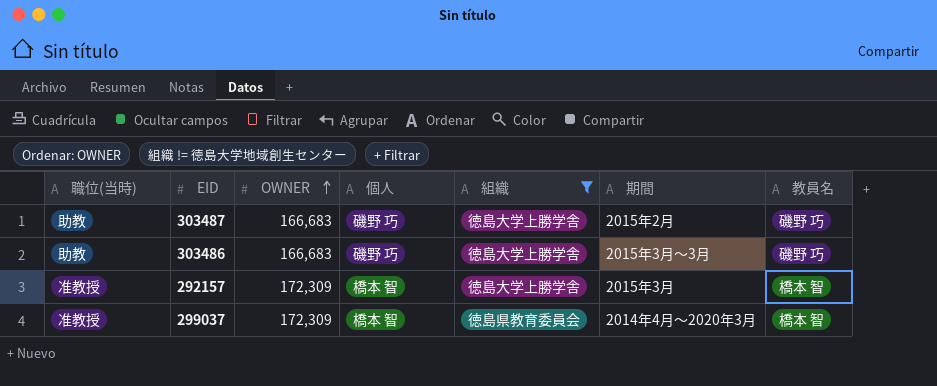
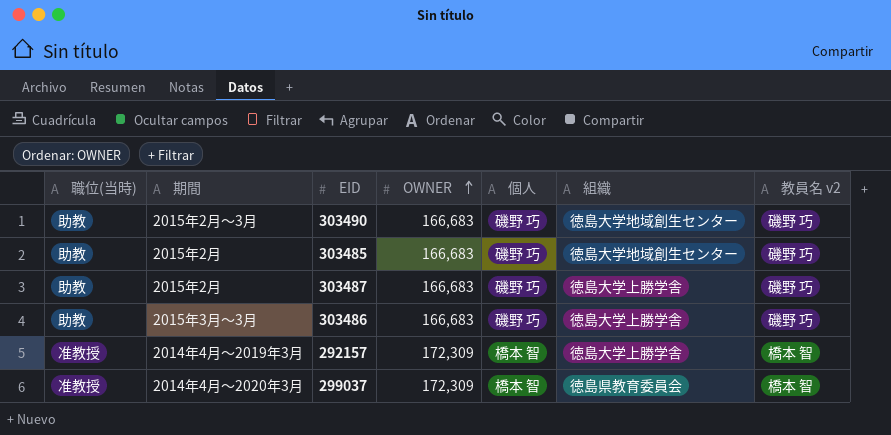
filter: 組織 != 徳島大学地域創生センター -> none
column 期間 | position: 6 -> 2
column name: 教員名 -> 教員名 v2
292157 | 期間: 2015年3月 -> 2014年4月〜2019年3月

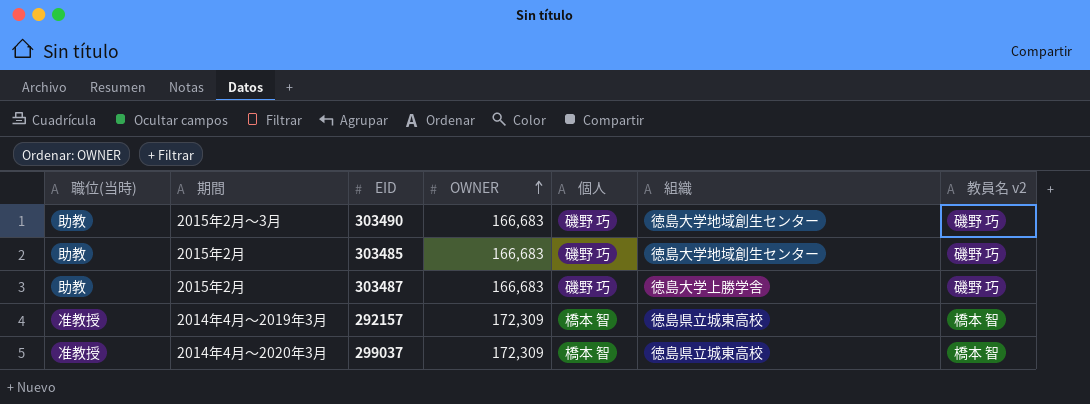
row 303486: 助教 | 2015年3月〜3月 | 166,683 | 磯野 巧 | 徳島大学上勝学舎 | 磯野 巧 -> none
292157 | 組織: 徳島大学上勝学舎 -> 徳島県立城東高校
299037 | 組織: 徳島県教育委員会 -> 徳島県立城東高校

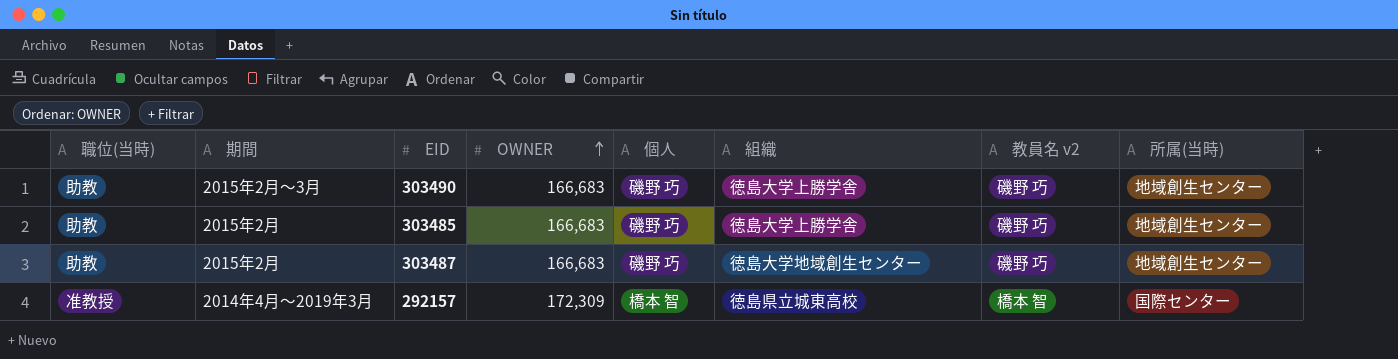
column 所属(当時) | position: none -> 8
row 299037: 准教授 | 2014年4月〜2020年3月 | 172,309 | 橋本 智 | 徳島県立城東高校 | 橋本 智 -> none
303490 | 組織: 徳島大学地域創生センター -> 徳島大学上勝学舎
303485 | 組織: 徳島大学地域創生センター -> 徳島大学上勝学舎
303487 | 組織: 徳島大学上勝学舎 -> 徳島大学地域創生センター

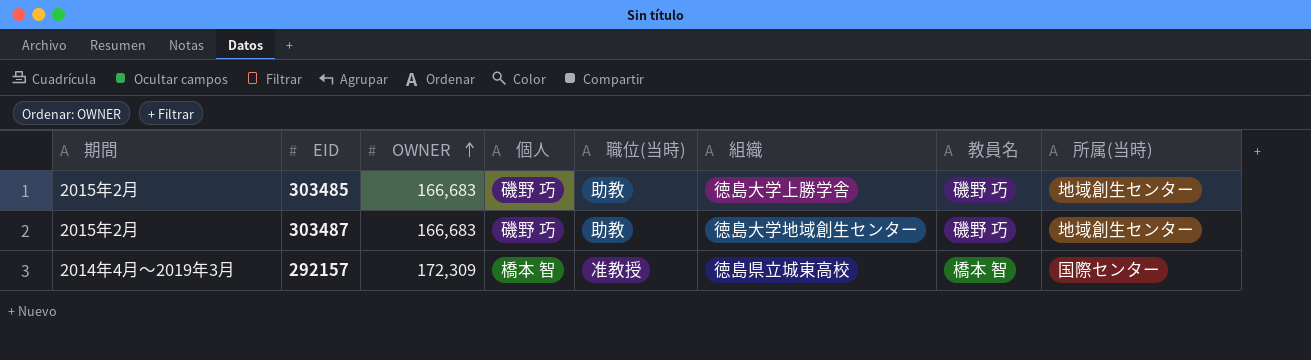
column 職位(当時) | position: 1 -> 5
column name: 教員名 v2 -> 教員名
row 303490: 助教 | 2015年2月〜3月 | 166,683 | 磯野 巧 | 徳島大学上勝学舎 | 磯野 巧 | 地域創生センター -> none

